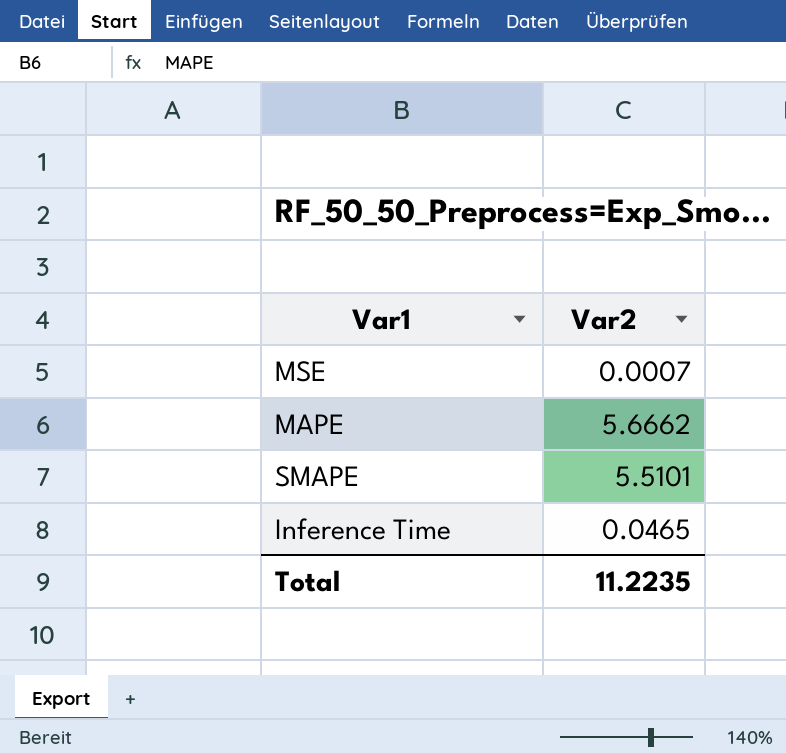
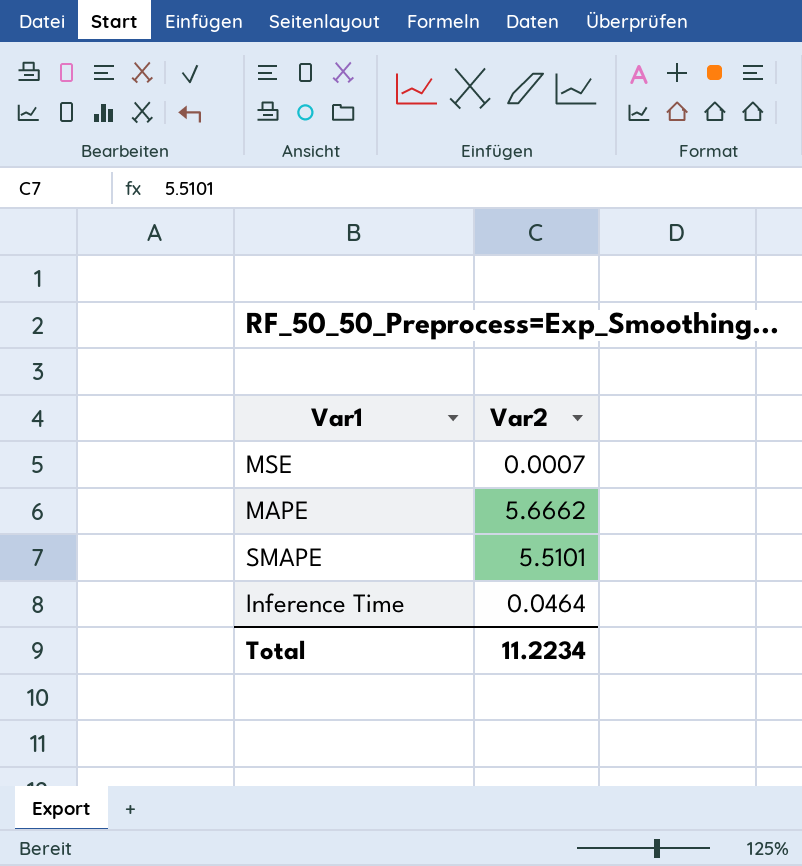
Inference Time | Var2: 0.0465 -> 0.0464
Total | Var2: 11.2235 -> 11.2234

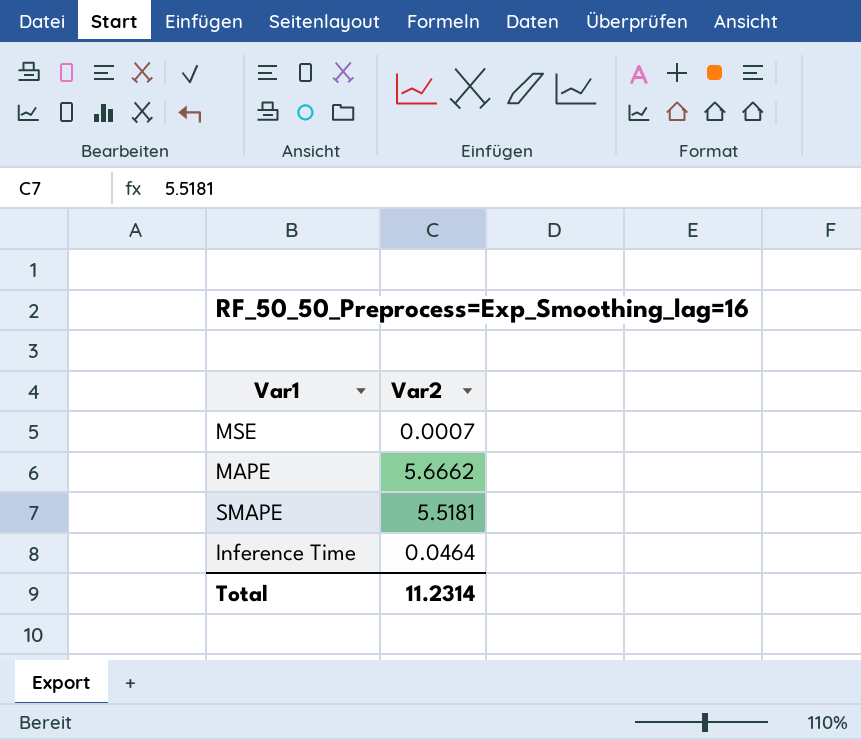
SMAPE | Var2: 5.5101 -> 5.5181
Total | Var2: 11.2234 -> 11.2314

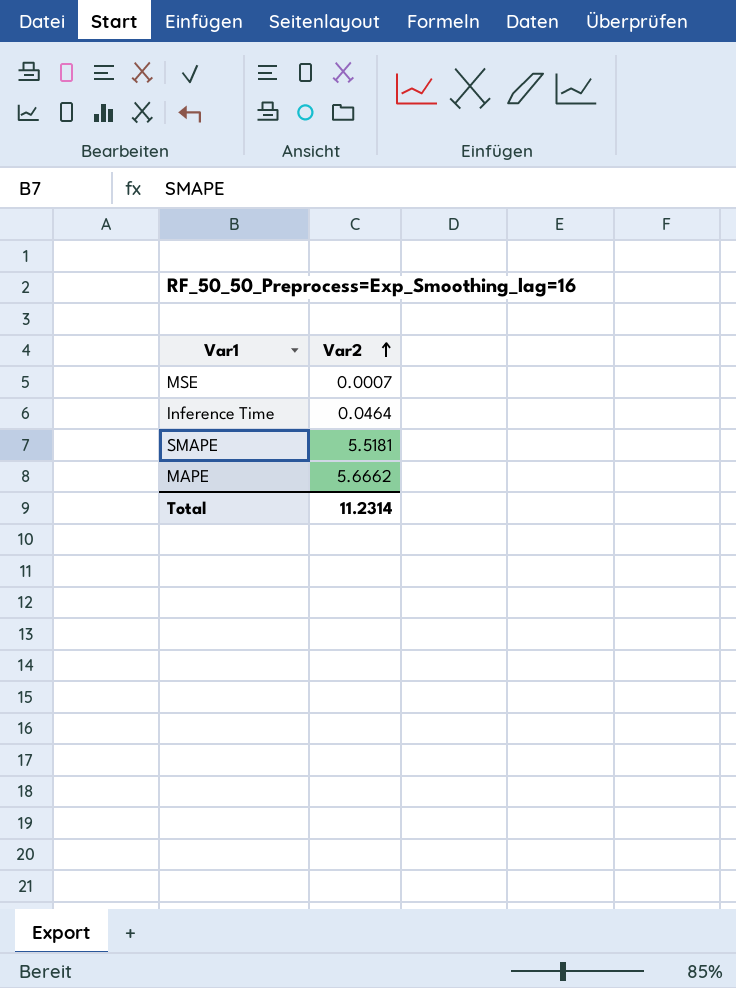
row order: none -> Var2 ascending

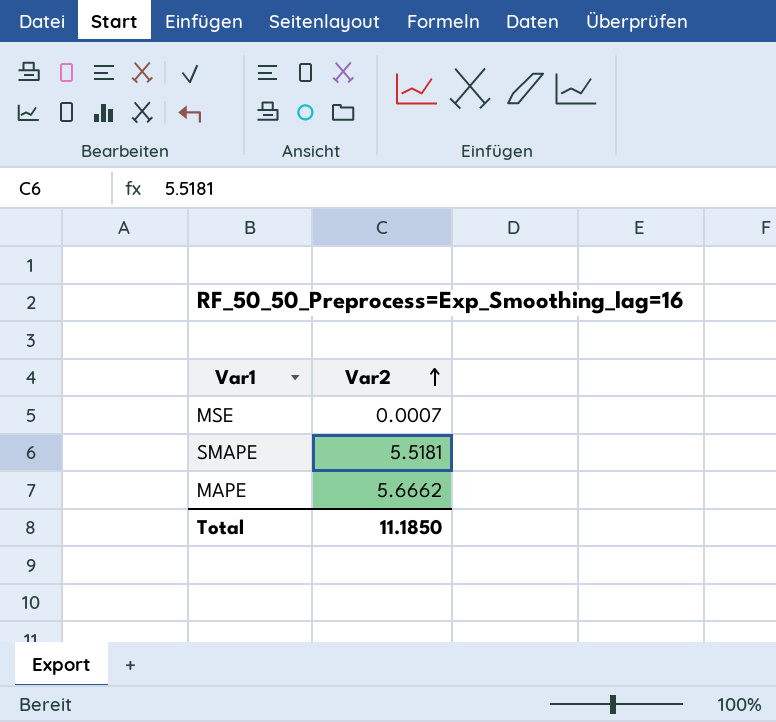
row Inference Time: 0.0464 -> none
Total | Var2: 11.2314 -> 11.1850

